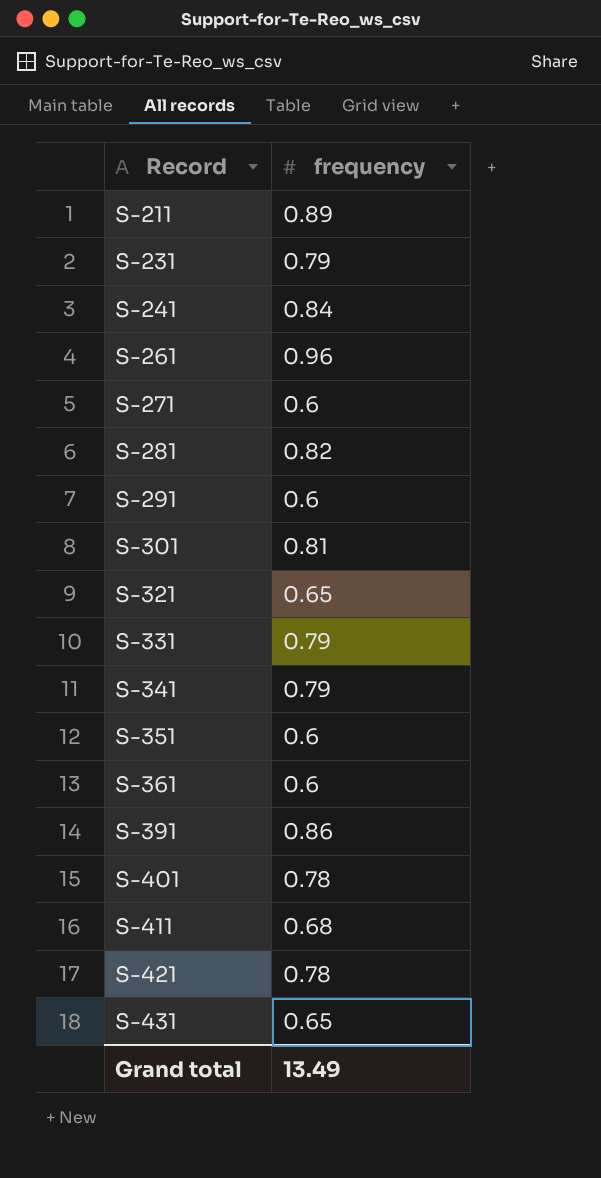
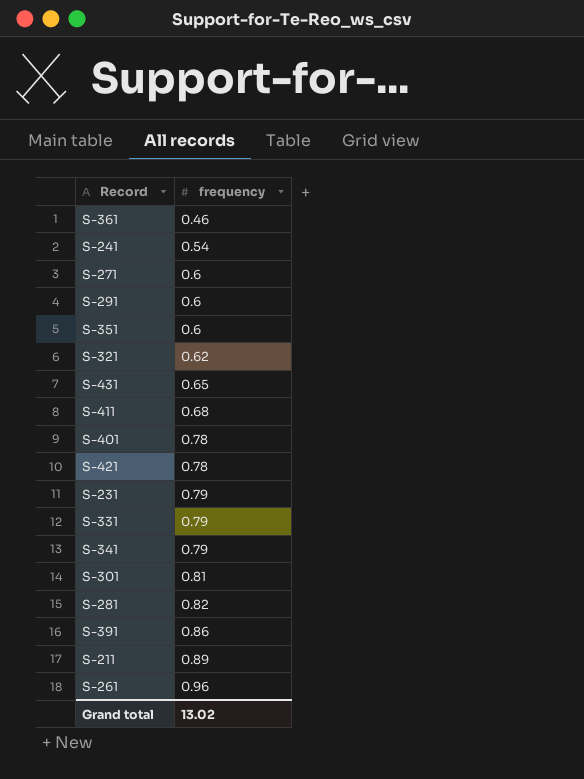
row order: Record ascending -> frequency ascending
S-361 | frequency: 0.6 -> 0.46
S-241 | frequency: 0.84 -> 0.54
S-321 | frequency: 0.65 -> 0.62
Grand total | frequency: 13.49 -> 13.02

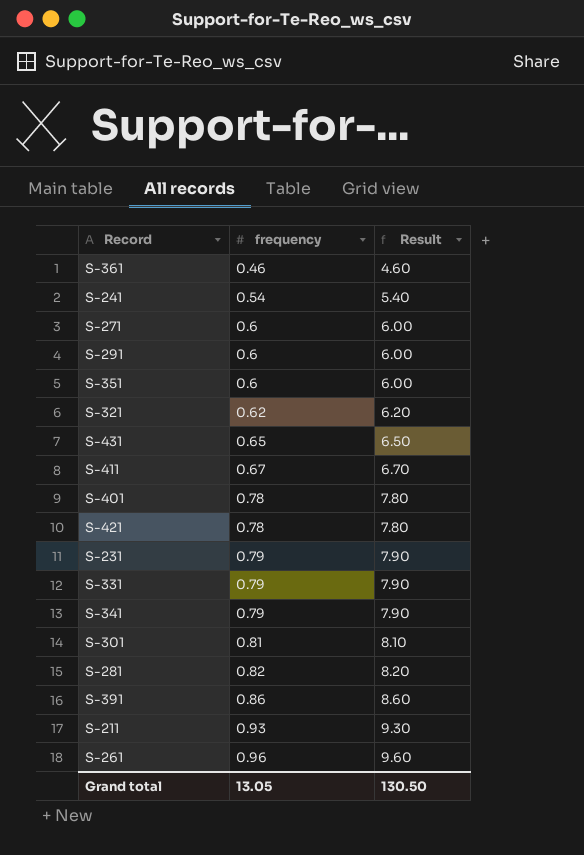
column Result | formula: none -> [frequency] * 10
S-411 | frequency: 0.68 -> 0.67
S-211 | frequency: 0.89 -> 0.93
Grand total | frequency: 13.02 -> 13.05

